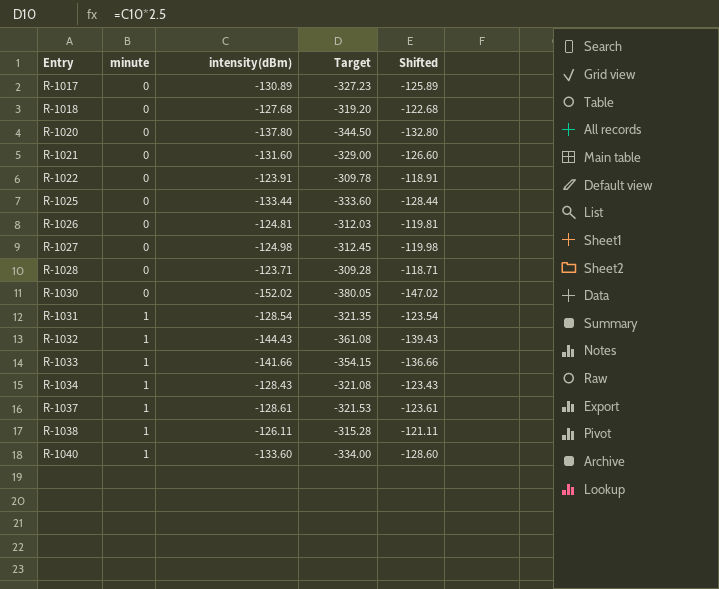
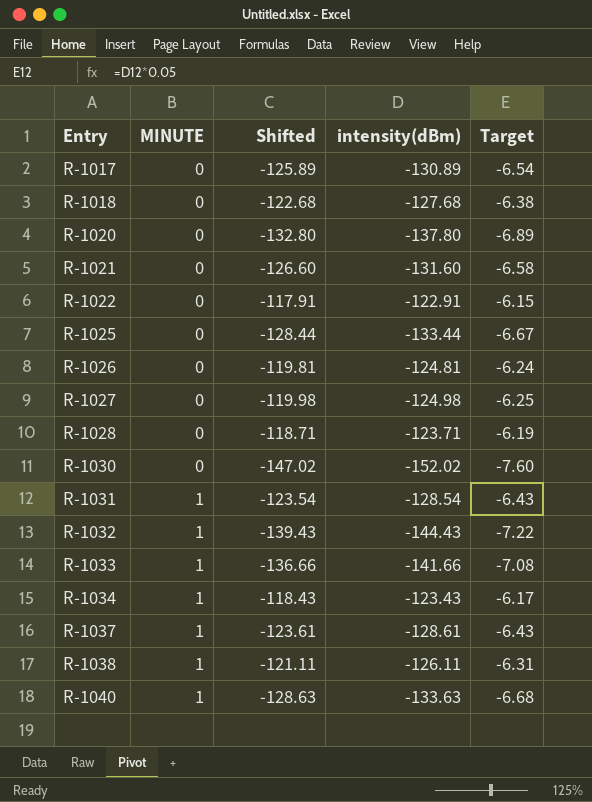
column name: minute -> MINUTE
column Shifted | position: 5 -> 3
column Target | formula: [intensity(dBm)] * 2.5 -> [intensity(dBm)] * 0.05
R-1022 | Shifted: -118.91 -> -117.91
R-1022 | intensity(dBm): -123.91 -> -122.91
R-1034 | Shifted: -123.43 -> -118.43
R-1034 | intensity(dBm): -128.43 -> -123.43
R-1040 | Shifted: -128.60 -> -128.63
R-1040 | intensity(dBm): -133.60 -> -133.63

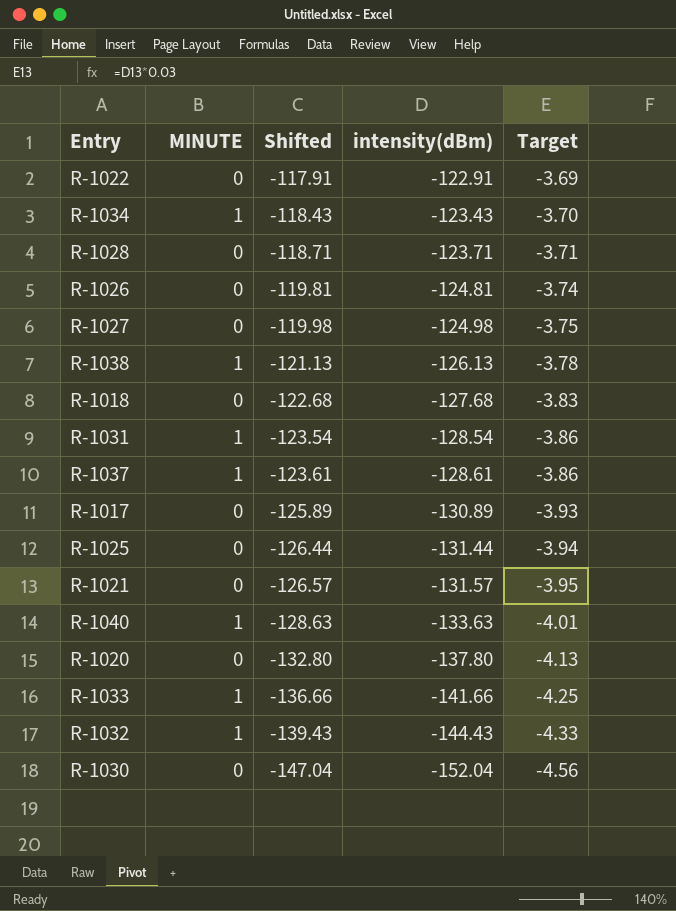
row order: Entry ascending -> Shifted descending
column Target | formula: [intensity(dBm)] * 0.05 -> [intensity(dBm)] * 0.03
R-1038 | Shifted: -121.11 -> -121.13
R-1038 | intensity(dBm): -126.11 -> -126.13
R-1025 | Shifted: -128.44 -> -126.44
R-1025 | intensity(dBm): -133.44 -> -131.44
R-1021 | Shifted: -126.60 -> -126.57
R-1021 | intensity(dBm): -131.60 -> -131.57
R-1030 | Shifted: -147.02 -> -147.04
R-1030 | intensity(dBm): -152.02 -> -152.04

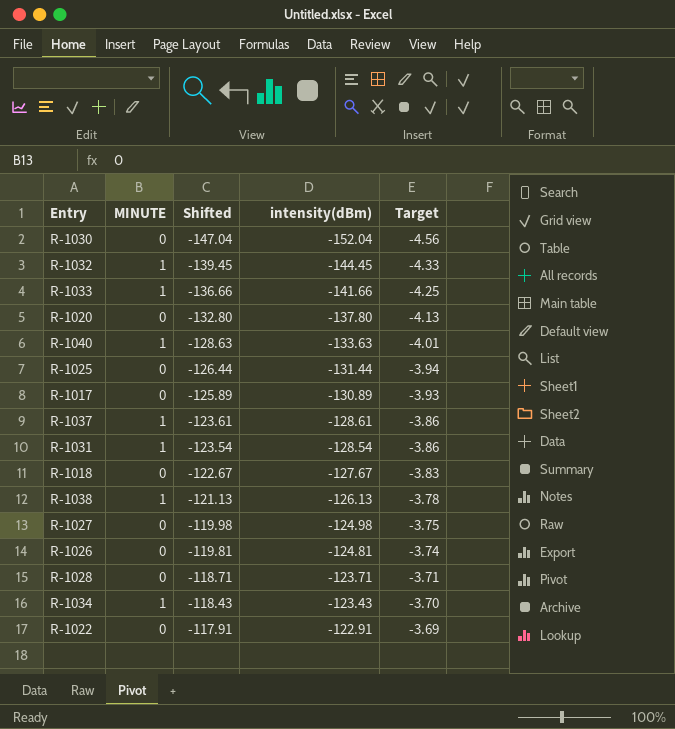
row order: Shifted descending -> Shifted ascending
row R-1021: 0 | -126.57 | -131.57 | -3.95 -> none
R-1032 | Shifted: -139.43 -> -139.45
R-1032 | intensity(dBm): -144.43 -> -144.45
R-1018 | Shifted: -122.68 -> -122.67
R-1018 | intensity(dBm): -127.68 -> -127.67

